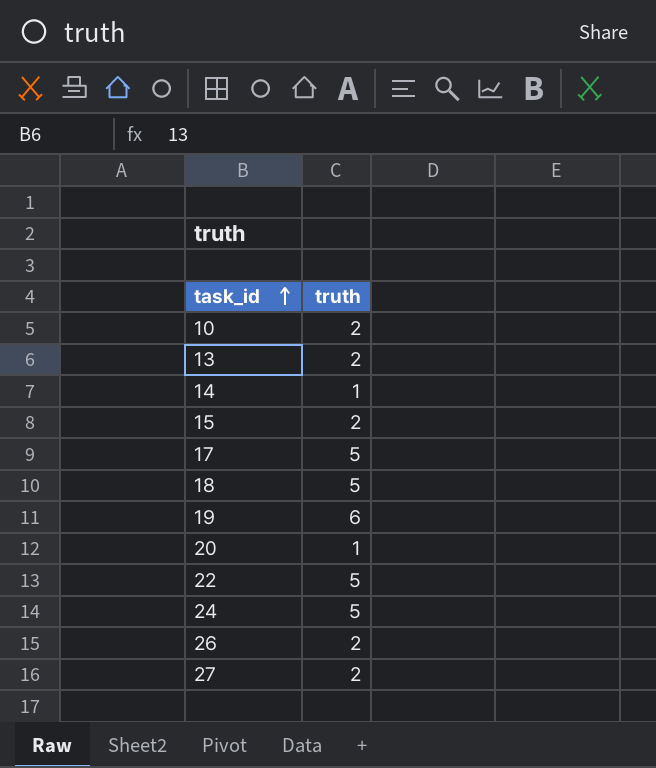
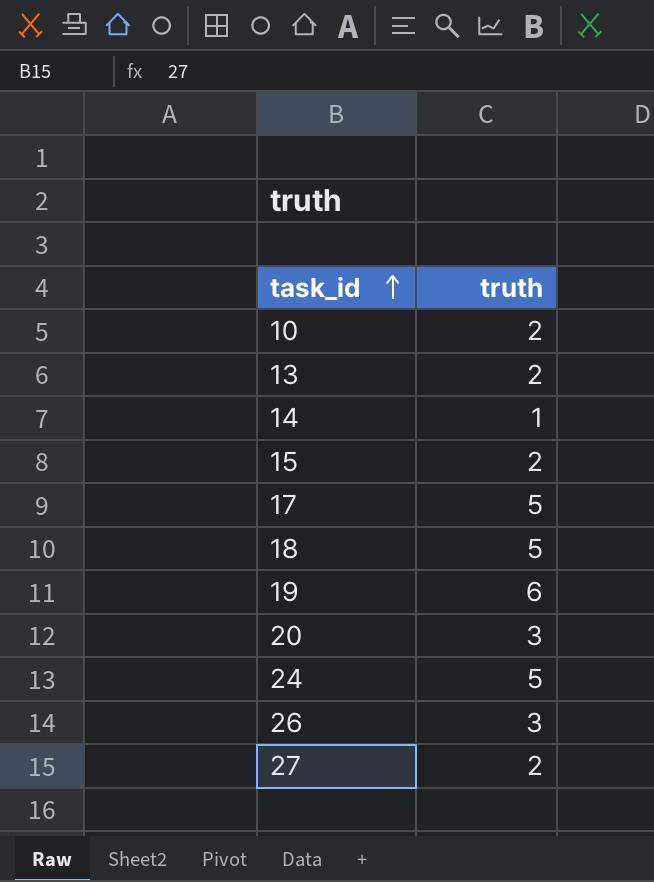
row 22: 5 -> none
20 | truth: 1 -> 3
26 | truth: 2 -> 3

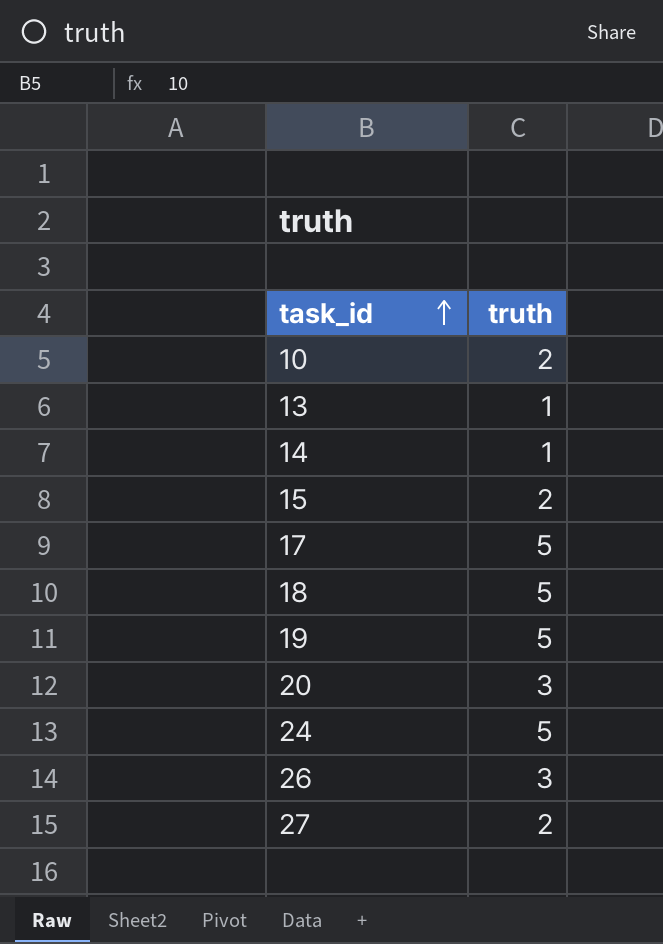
13 | truth: 2 -> 1
19 | truth: 6 -> 5

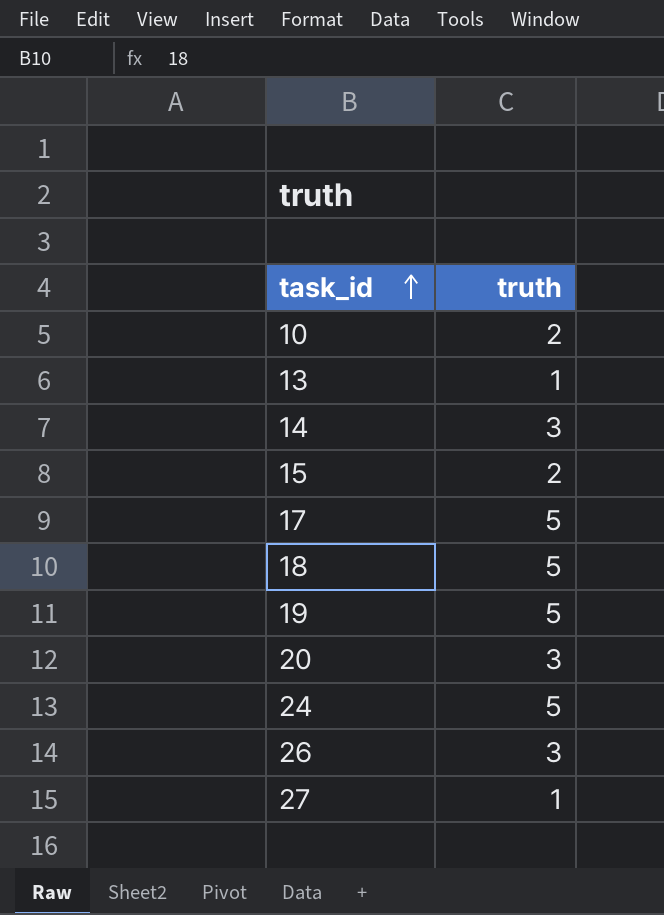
14 | truth: 1 -> 3
27 | truth: 2 -> 1

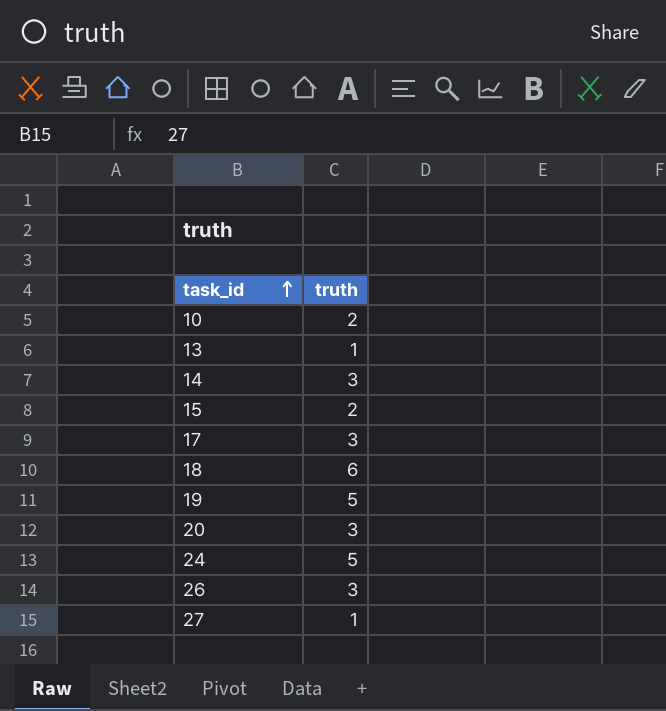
17 | truth: 5 -> 3
18 | truth: 5 -> 6

